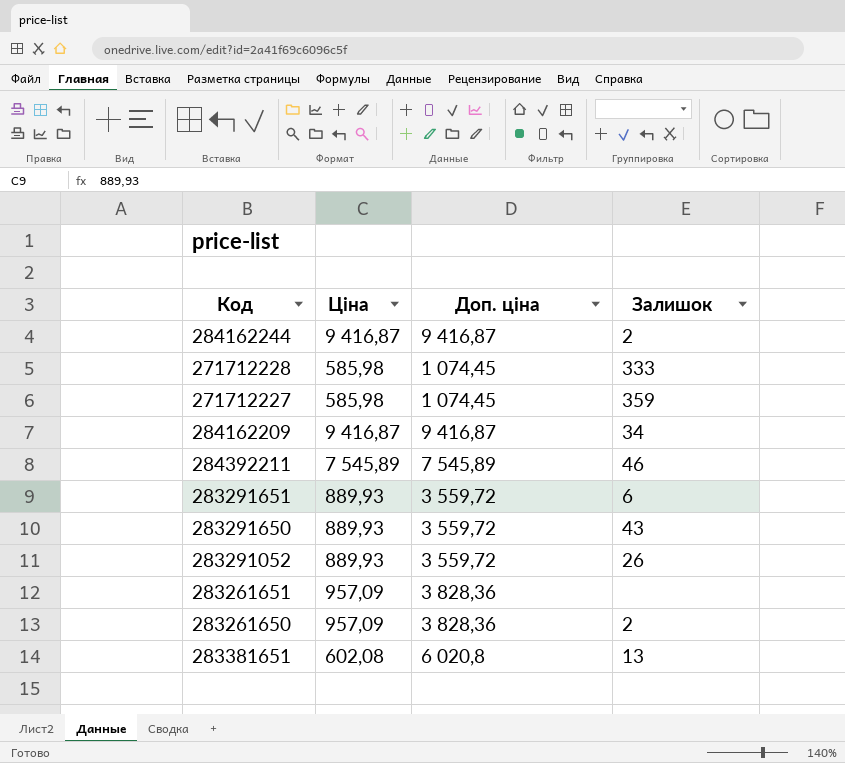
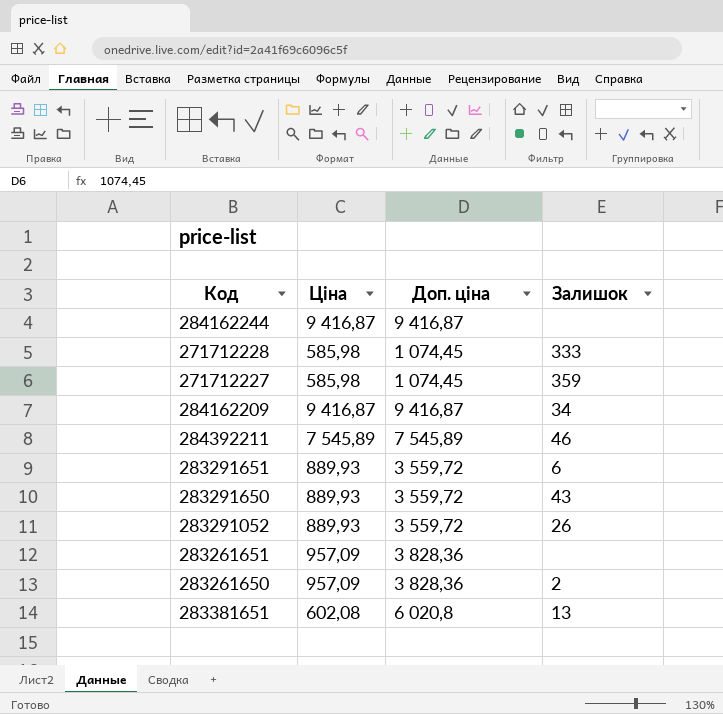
284162244 | Залишок: 2 -> none

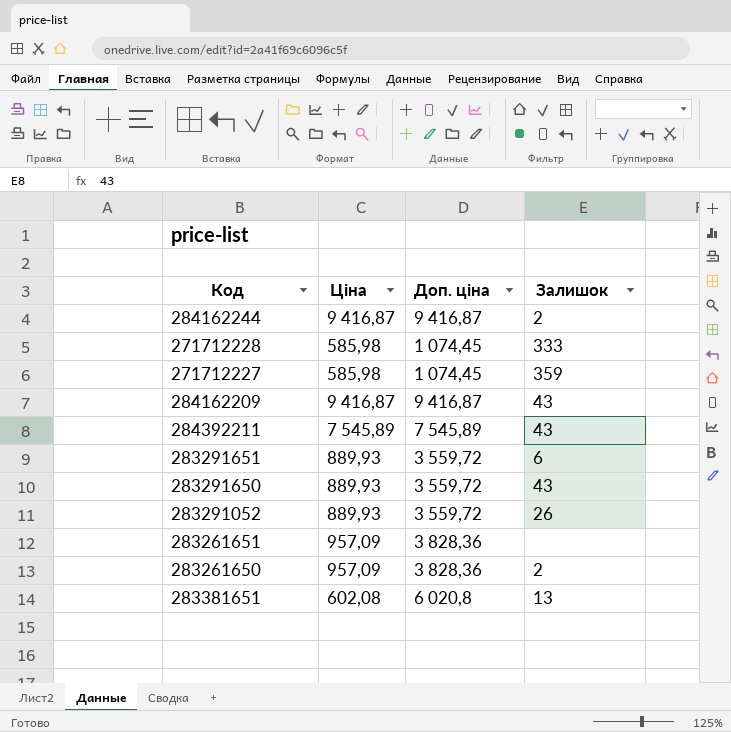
284162244 | Залишок: none -> 2
284162209 | Залишок: 34 -> 43
284392211 | Залишок: 46 -> 43

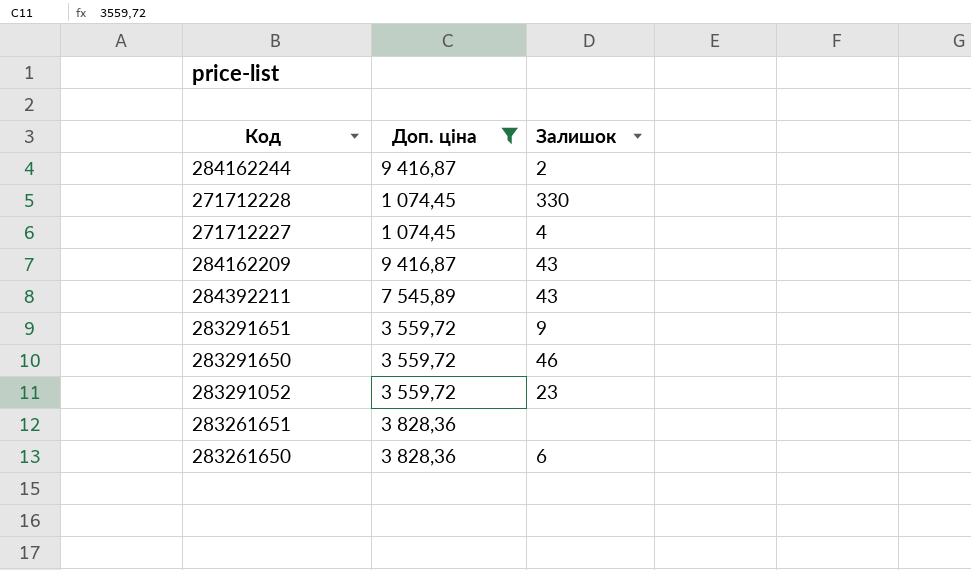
filter: none -> Доп. ціна != 6 020,8
column Ціна | position: 2 -> none
271712228 | Залишок: 333 -> 330
271712227 | Залишок: 359 -> 4
283291651 | Залишок: 6 -> 9
283291650 | Залишок: 43 -> 46
283291052 | Залишок: 26 -> 23
283261650 | Залишок: 2 -> 6

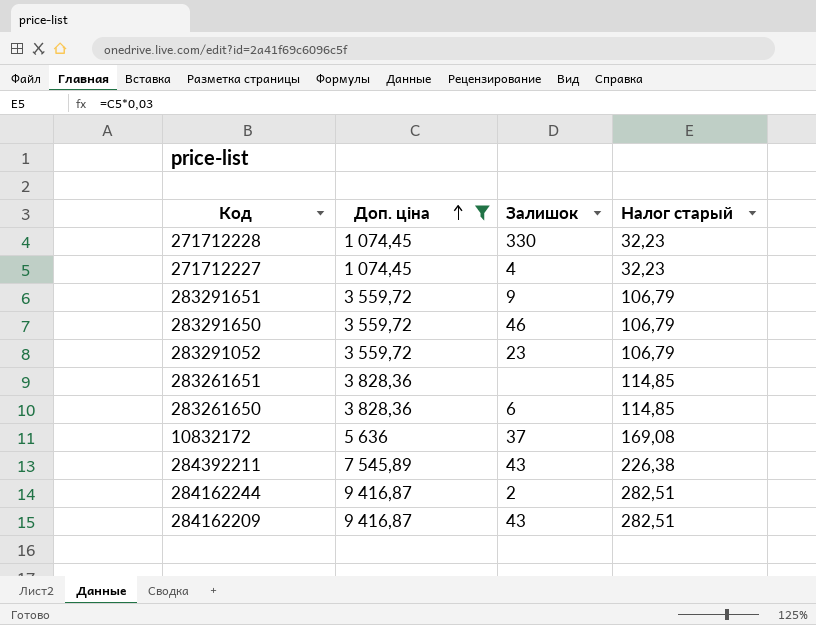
row order: none -> Доп. ціна ascending
column Налог старый | formula: none -> [Доп. ціна] * 0,03
row 10832172: none -> 5 636 | 37 | 169,08

